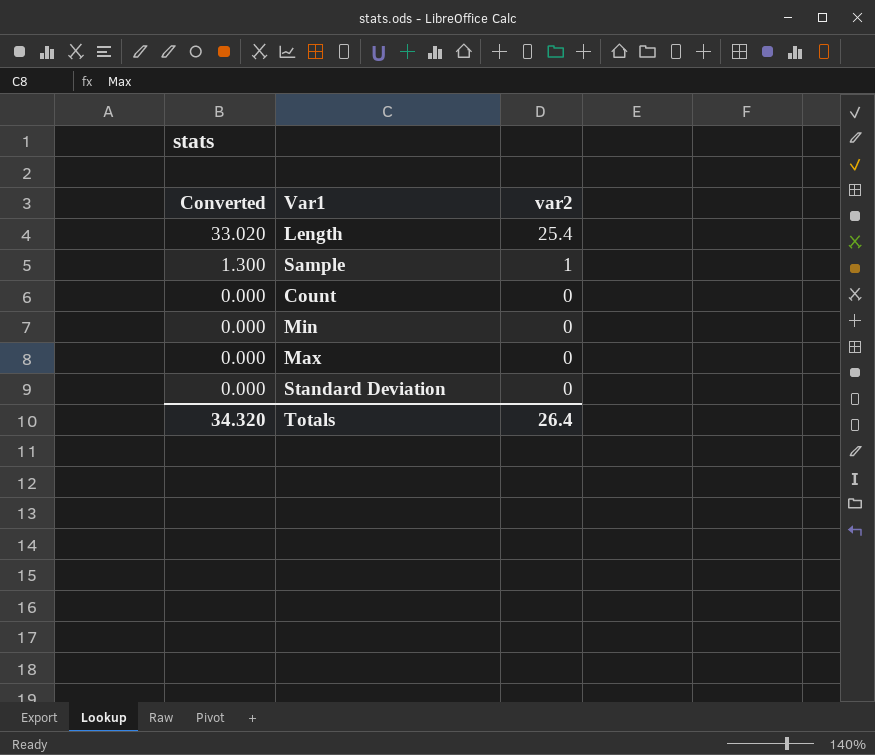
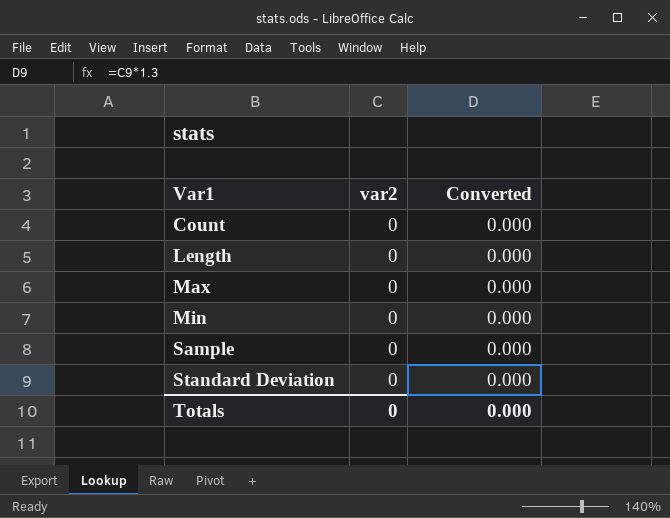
row order: Converted descending -> Var1 ascending
column Converted | position: 1 -> 3
Length | var2: 25.4 -> 0
Length | Converted: 33.020 -> 0.000
Sample | var2: 1 -> 0
Sample | Converted: 1.300 -> 0.000
Totals | var2: 26.4 -> 0
Totals | Converted: 34.320 -> 0.000

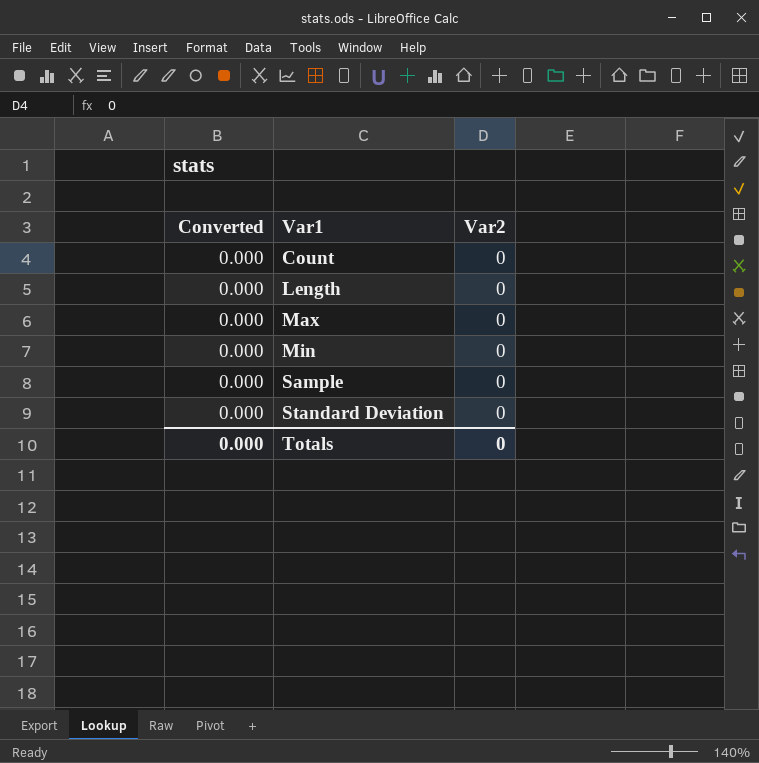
column Converted | position: 3 -> 1
column name: var2 -> Var2

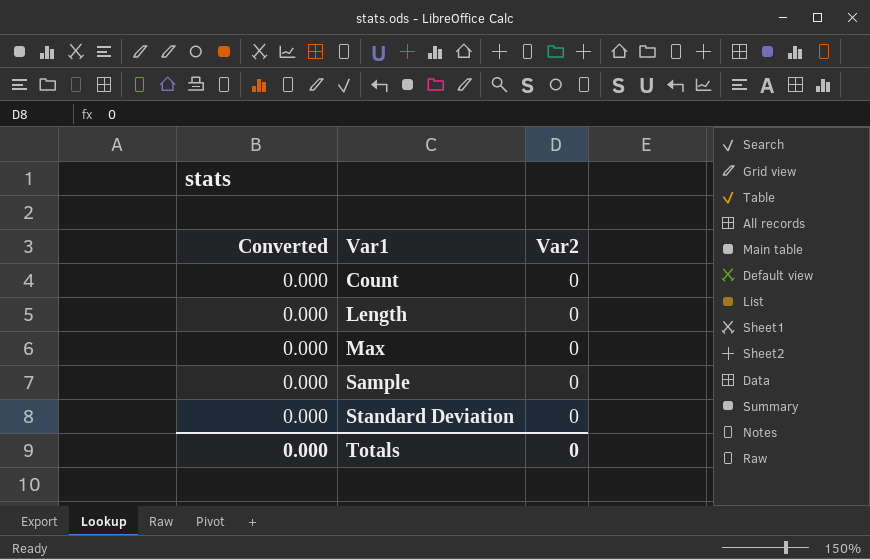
row Min: 0.000 | 0 -> none

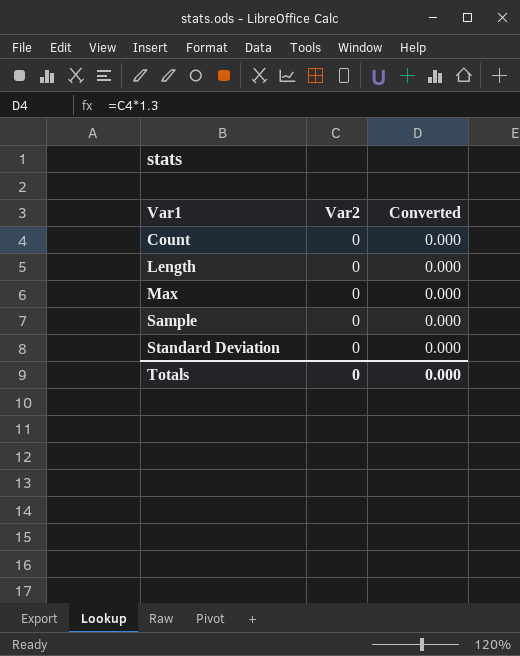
column Converted | position: 1 -> 3

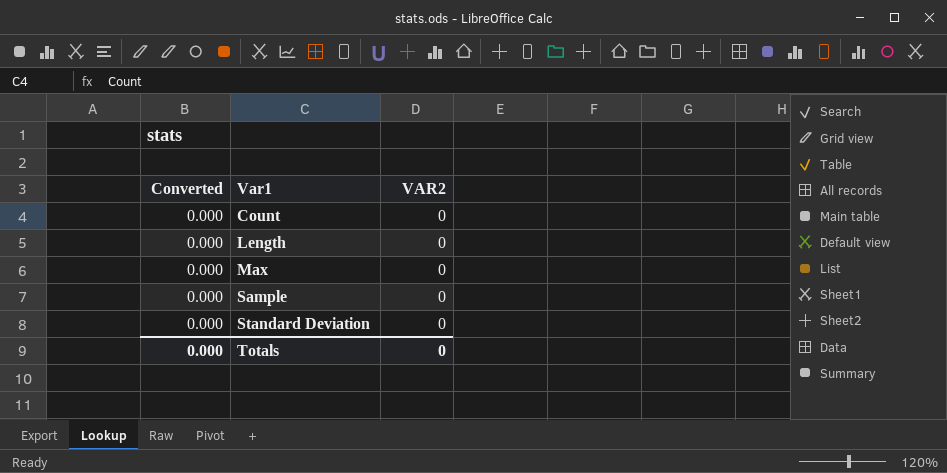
column Converted | position: 3 -> 1
column name: Var2 -> VAR2

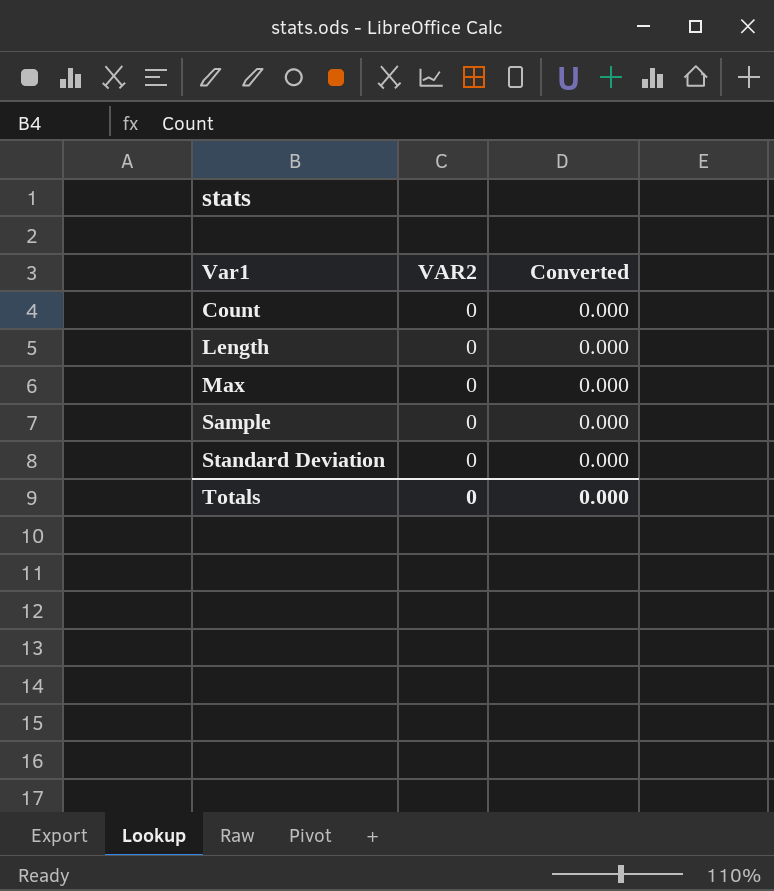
column Converted | position: 1 -> 3

